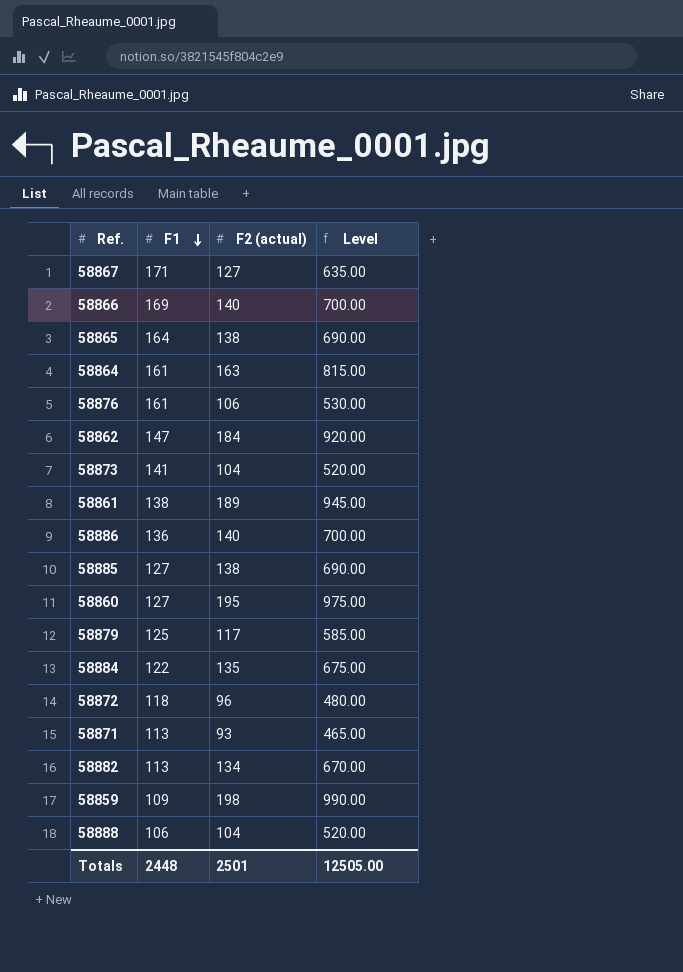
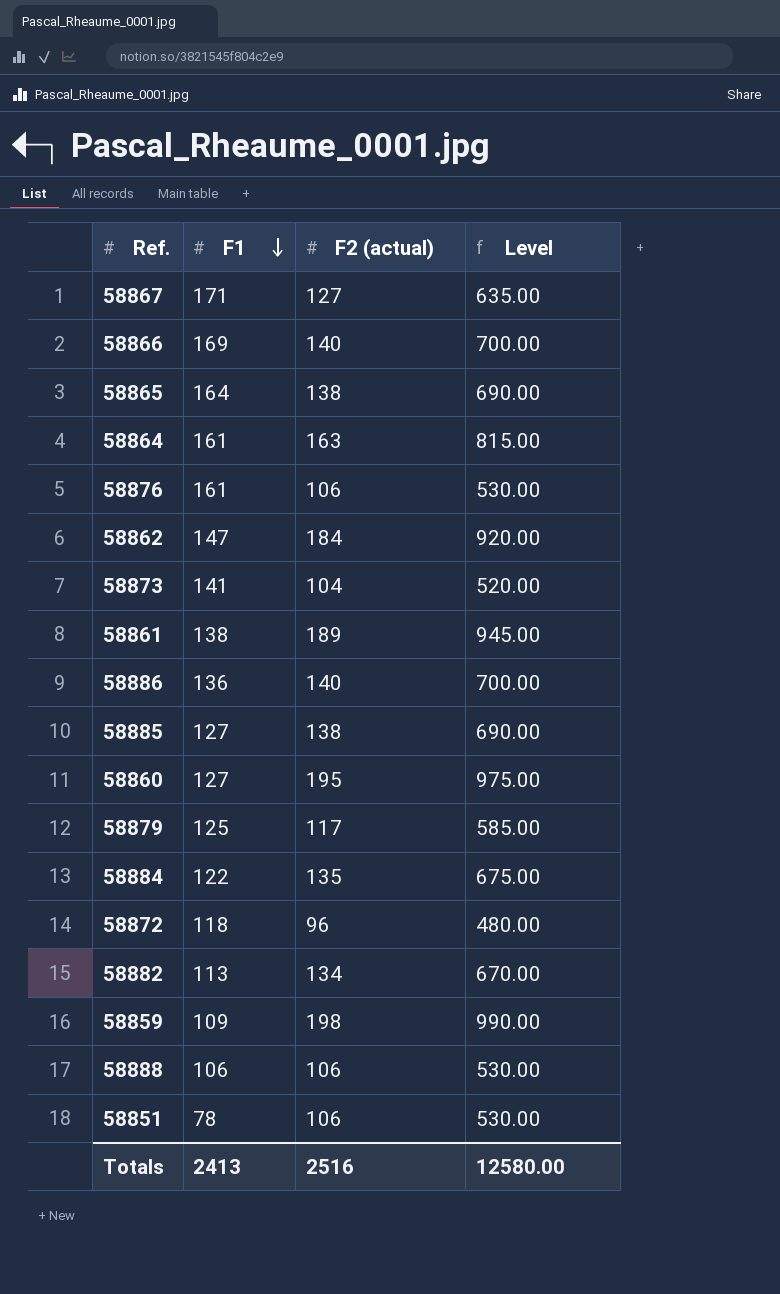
row 58871: 113 | 93 | 465.00 -> none
58888 | F2 (actual): 104 -> 106
58888 | Level: 520.00 -> 530.00
row 58851: none -> 78 | 106 | 530.00
Totals | F1: 2448 -> 2413
Totals | F2 (actual): 2501 -> 2516
Totals | Level: 12505.00 -> 12580.00

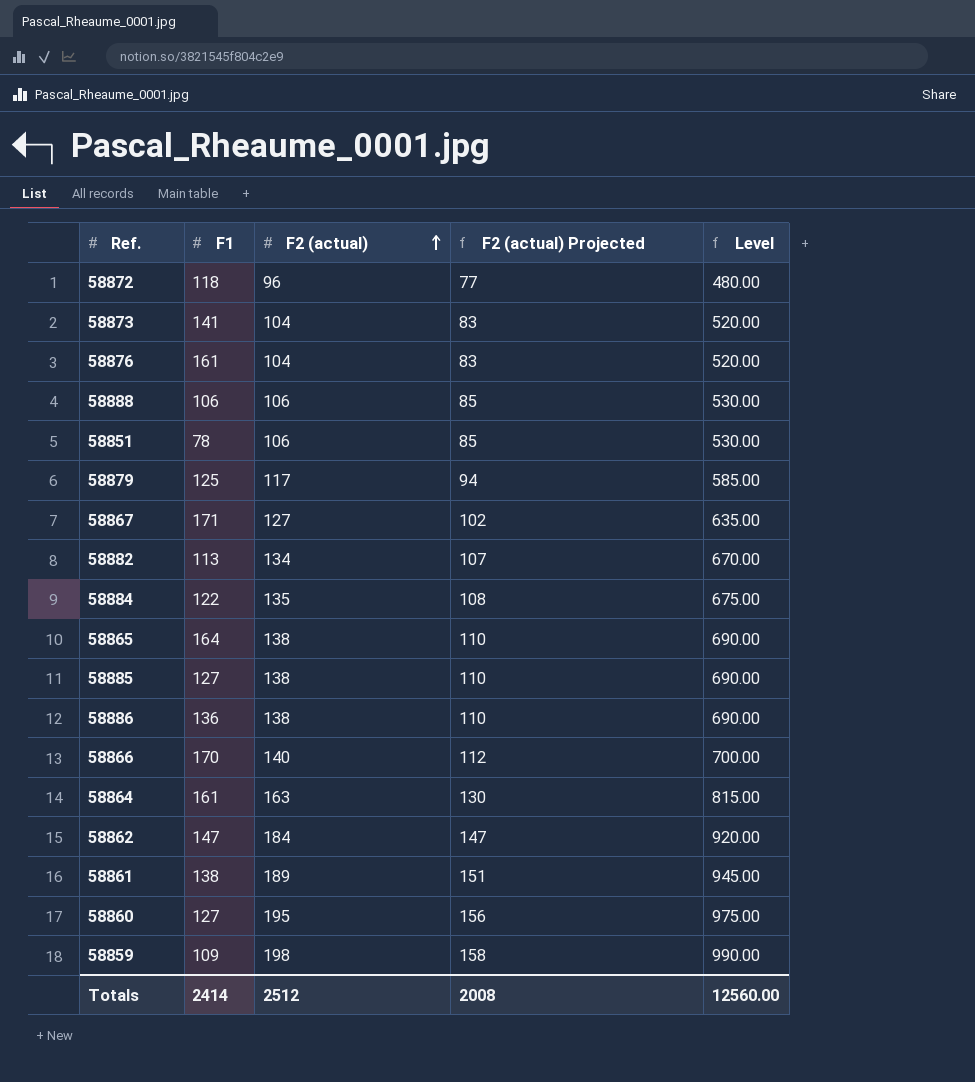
row order: F1 descending -> F2 (actual) ascending
column F2 (actual) Projected | formula: none -> [F2 (actual)] * 0.8
58876 | F2 (actual): 106 -> 104
58876 | Level: 530.00 -> 520.00
58886 | F2 (actual): 140 -> 138
58886 | Level: 700.00 -> 690.00
58866 | F1: 169 -> 170
Totals | F1: 2413 -> 2414
Totals | F2 (actual): 2516 -> 2512
Totals | Level: 12580.00 -> 12560.00

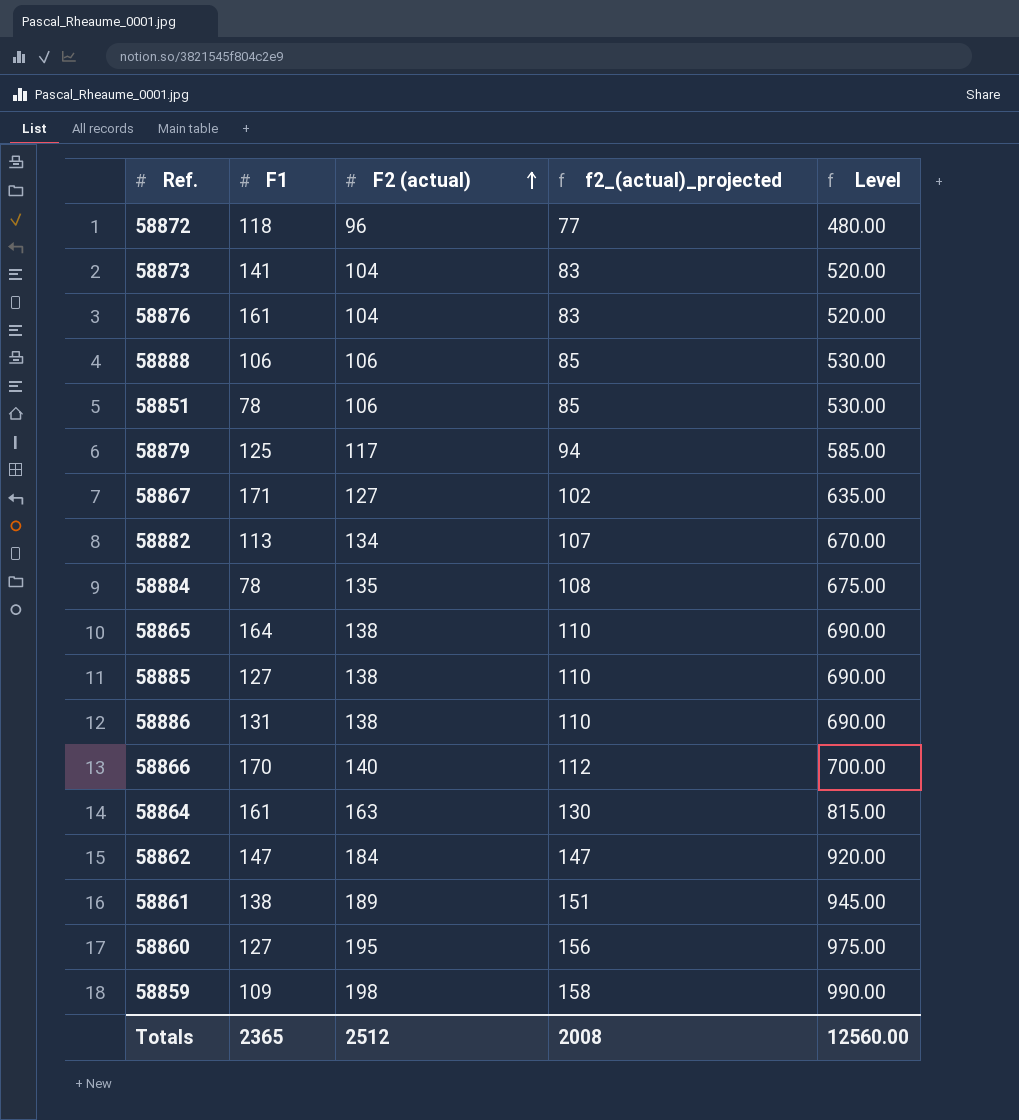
column name: F2 (actual) Projected -> f2_(actual)_projected
58884 | F1: 122 -> 78
58886 | F1: 136 -> 131
Totals | F1: 2414 -> 2365

